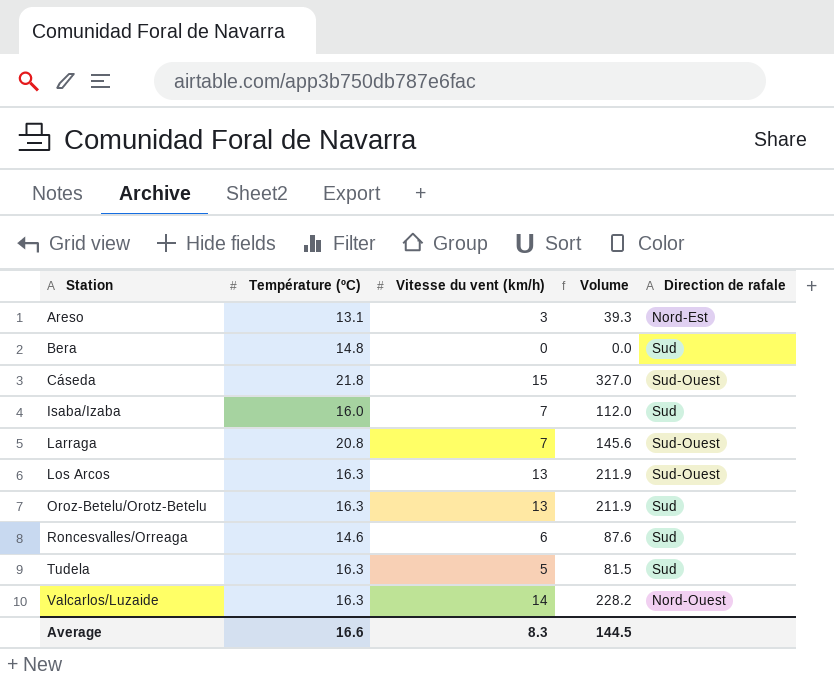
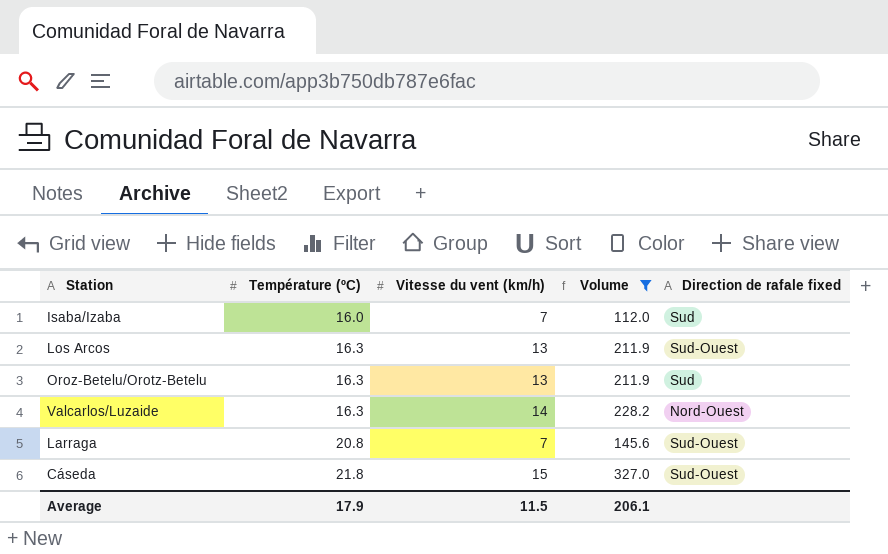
filter: none -> Volume >= 112.0
row order: Station ascending -> Température (ºC) ascending
column name: Direction de rafale -> Direction de rafale fixed
Average | Température (ºC): 16.6 -> 17.9
Average | Vitesse du vent (km/h): 8.3 -> 11.5
Average | Volume: 144.5 -> 206.1

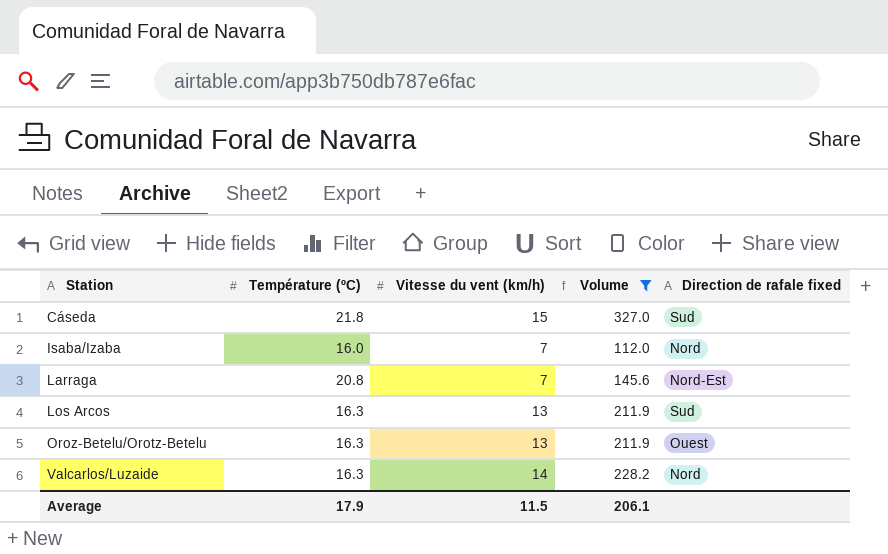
row order: Température (ºC) ascending -> Station ascending
Cáseda | Direction de rafale fixed: Sud-Ouest -> Sud
Isaba/Izaba | Direction de rafale fixed: Sud -> Nord
Larraga | Direction de rafale fixed: Sud-Ouest -> Nord-Est
Los Arcos | Direction de rafale fixed: Sud-Ouest -> Sud
Oroz-Betelu/Orotz-Betelu | Direction de rafale fixed: Sud -> Ouest
Valcarlos/Luzaide | Direction de rafale fixed: Nord-Ouest -> Nord

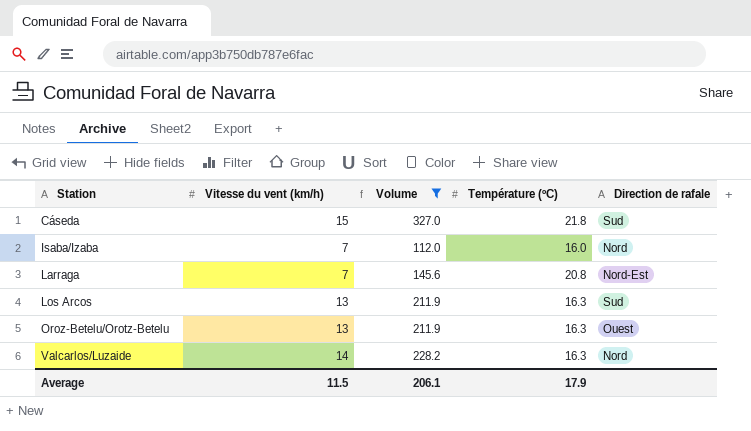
column Température (ºC) | position: 2 -> 4
column name: Direction de rafale fixed -> Direction de rafale

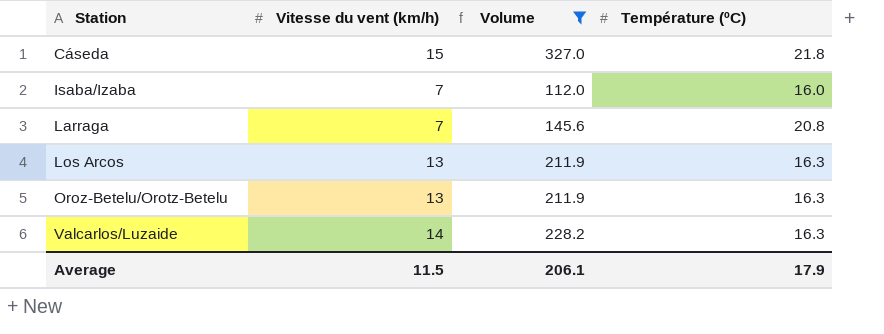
column Direction de rafale | position: 5 -> none

